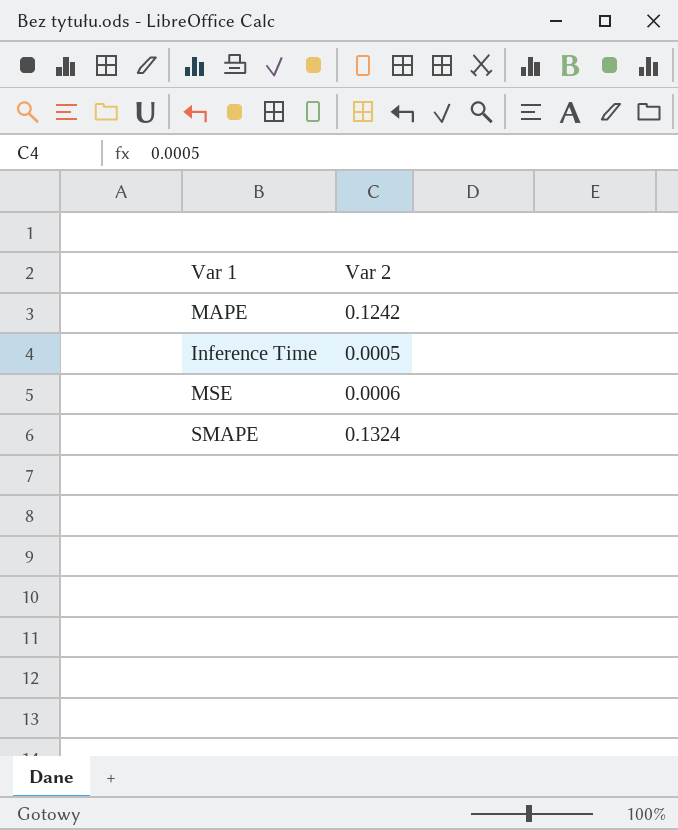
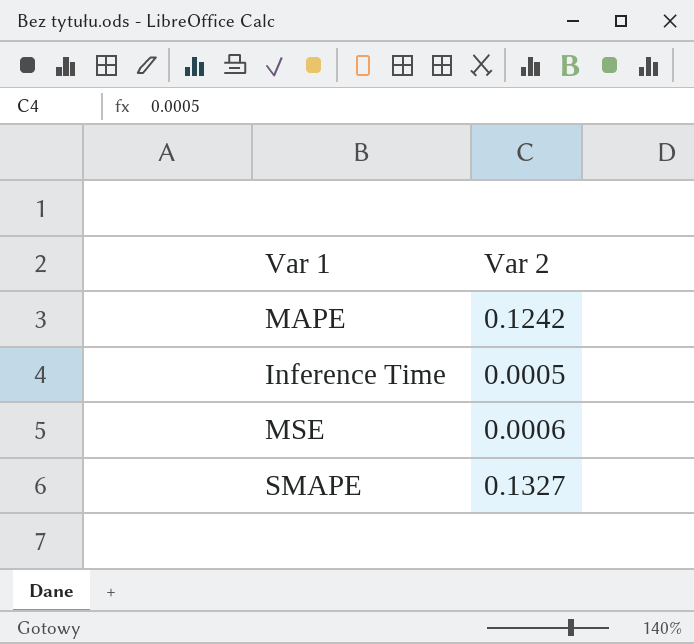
SMAPE | Var 2: 0.1324 -> 0.1327

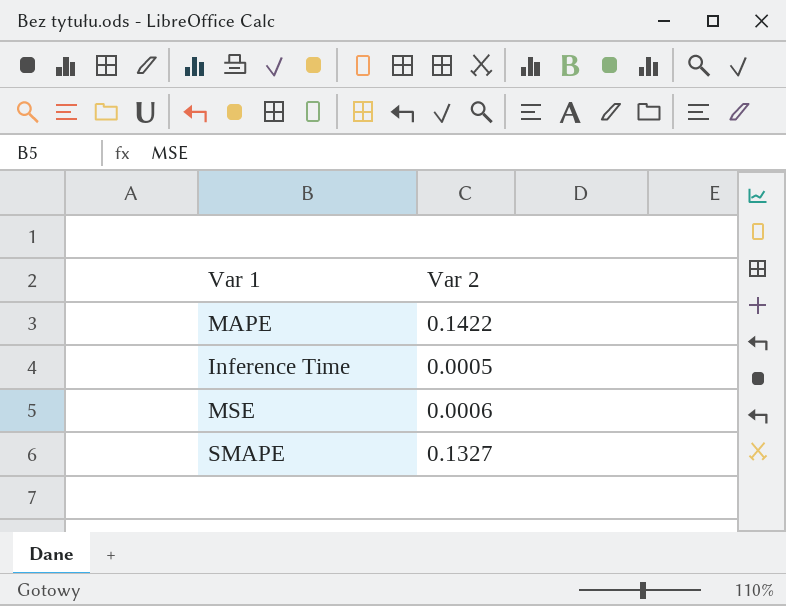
MAPE | Var 2: 0.1242 -> 0.1422

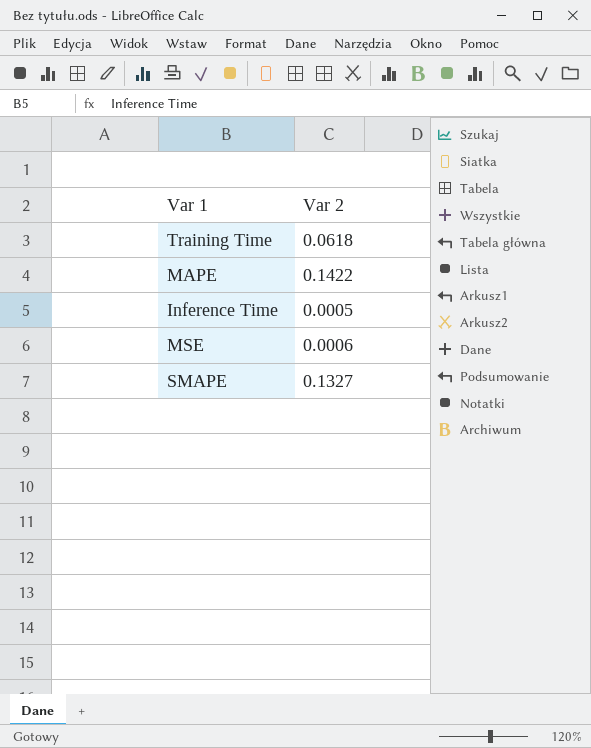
row Training Time: none -> 0.0618

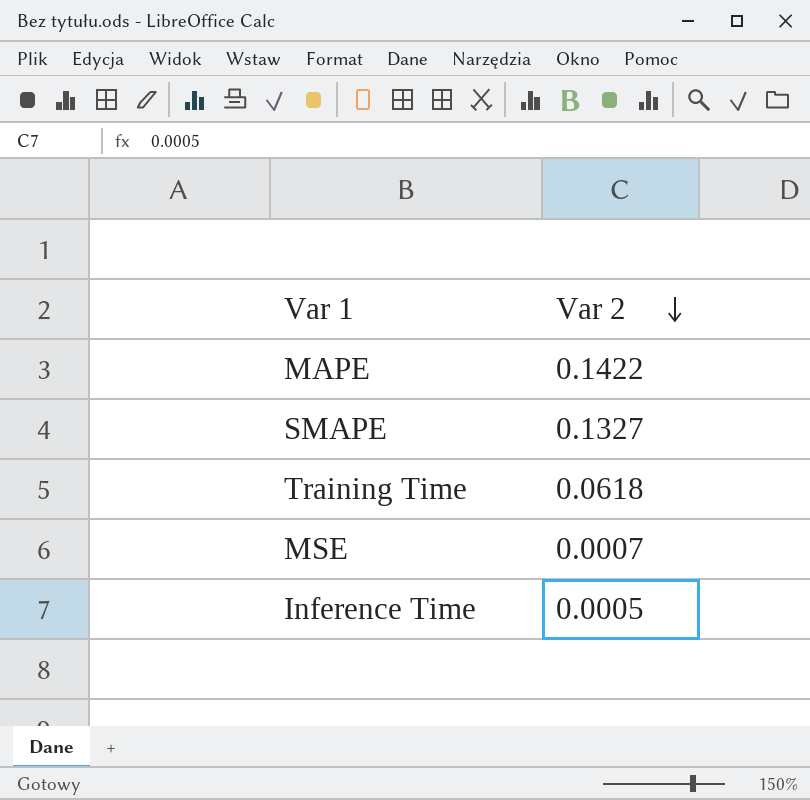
row order: none -> Var 2 descending
MSE | Var 2: 0.0006 -> 0.0007

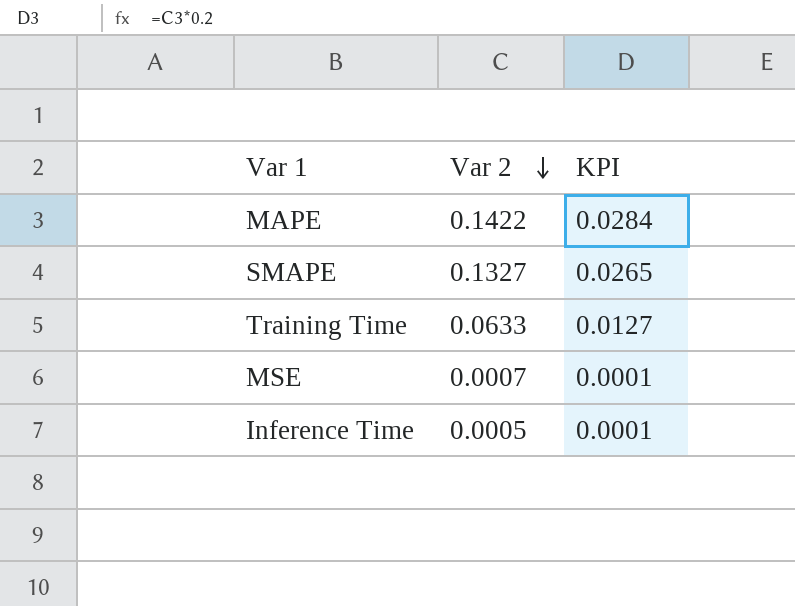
column KPI | formula: none -> [Var 2] * 0.2
Training Time | Var 2: 0.0618 -> 0.0633

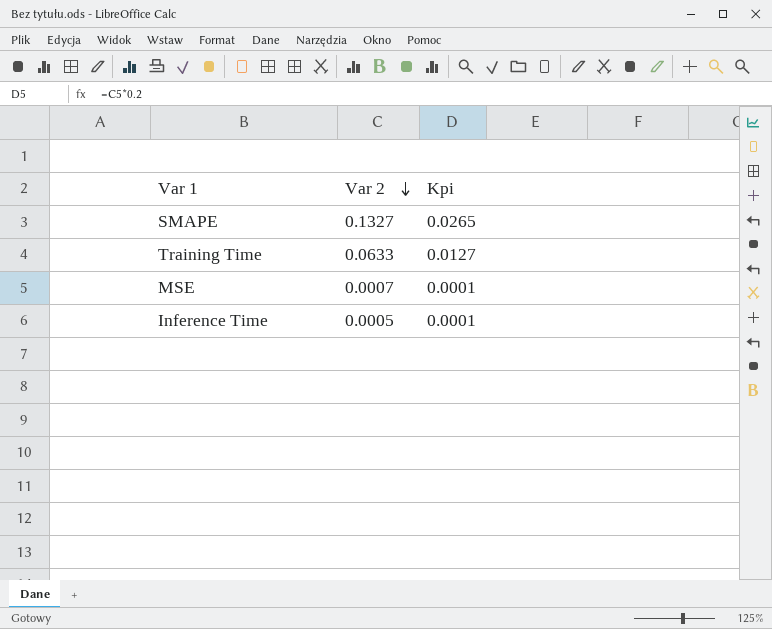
column name: KPI -> Kpi
row MAPE: 0.1422 | 0.0284 -> none

